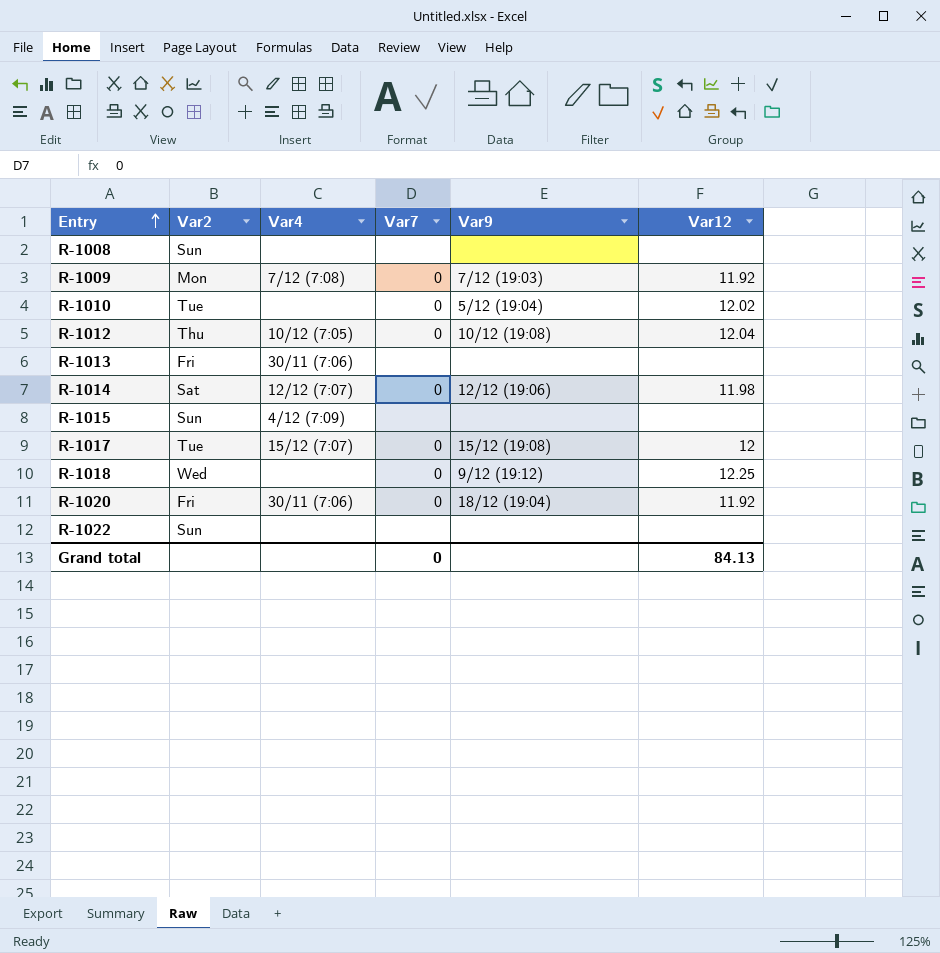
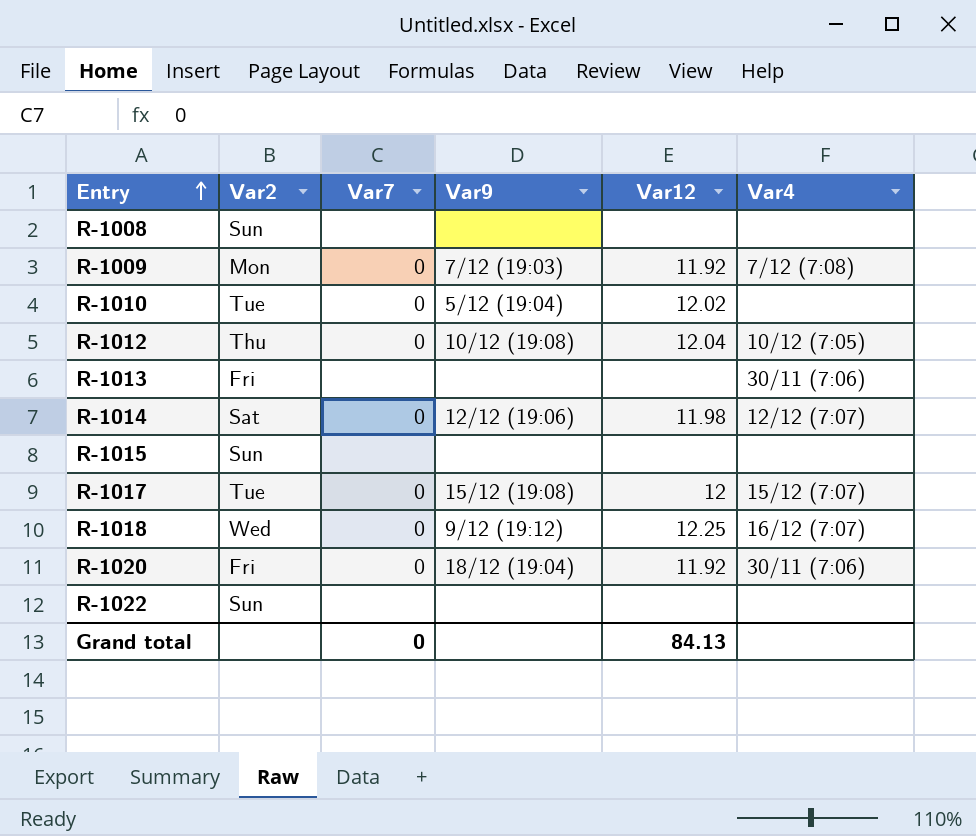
column Var4 | position: 3 -> 6
R-1015 | Var4: 4/12 (7:09) -> none
R-1018 | Var4: none -> 16/12 (7:07)

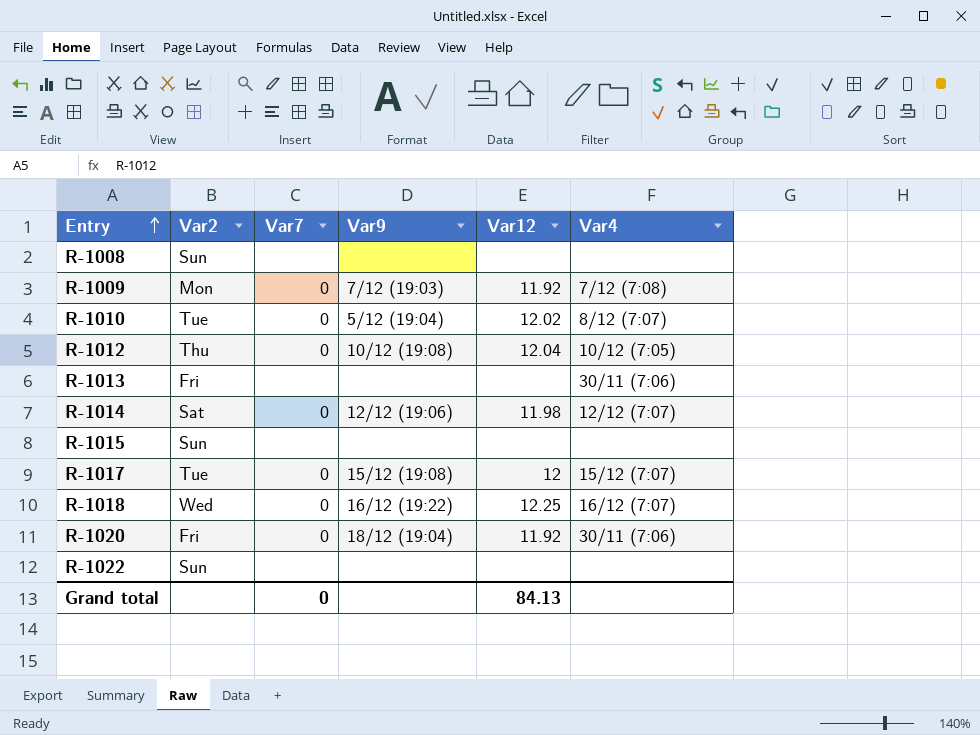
R-1010 | Var4: none -> 8/12 (7:07)
R-1018 | Var9: 9/12 (19:12) -> 16/12 (19:22)

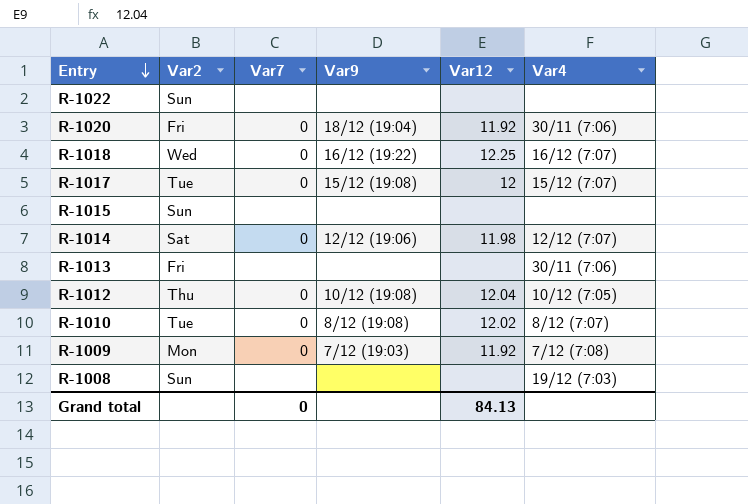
row order: Entry ascending -> Entry descending
R-1010 | Var9: 5/12 (19:04) -> 8/12 (19:08)
R-1008 | Var4: none -> 19/12 (7:03)

